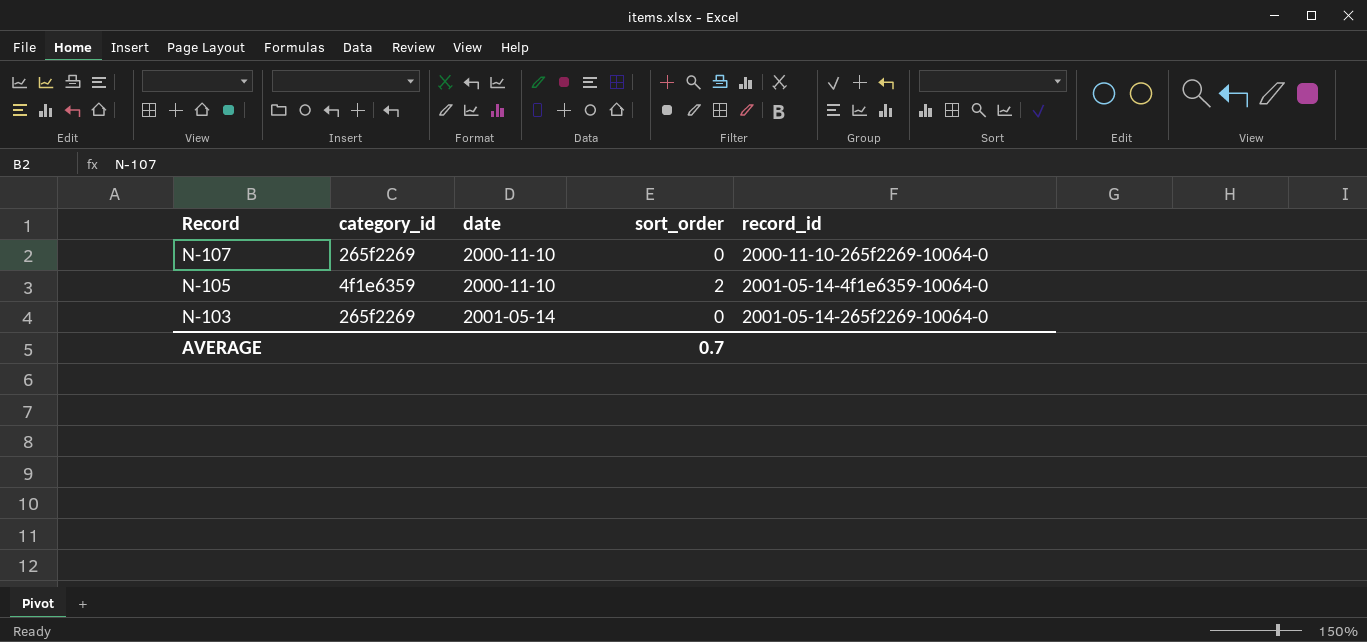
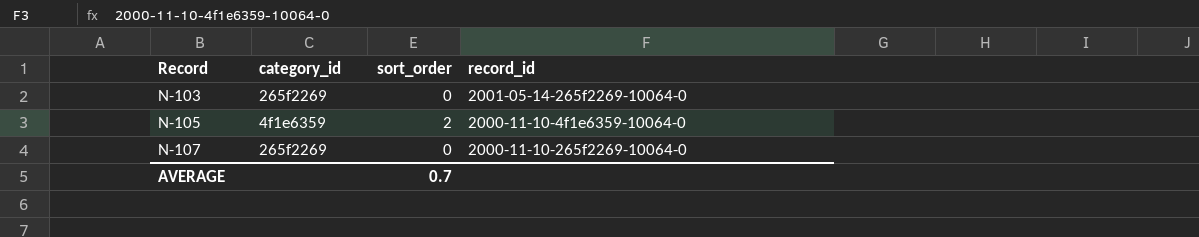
row order: Record descending -> Record ascending
column date | position: 3 -> none
N-105 | record_id: 2001-05-14-4f1e6359-10064-0 -> 2000-11-10-4f1e6359-10064-0

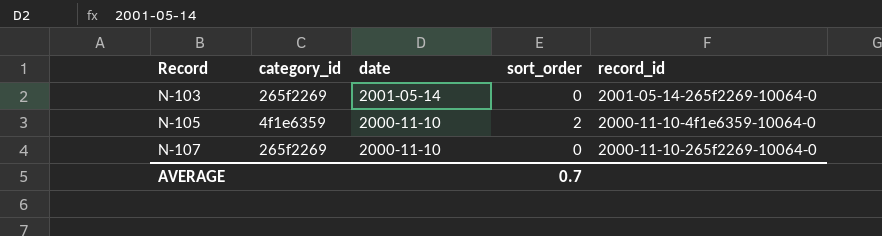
column date | position: none -> 3

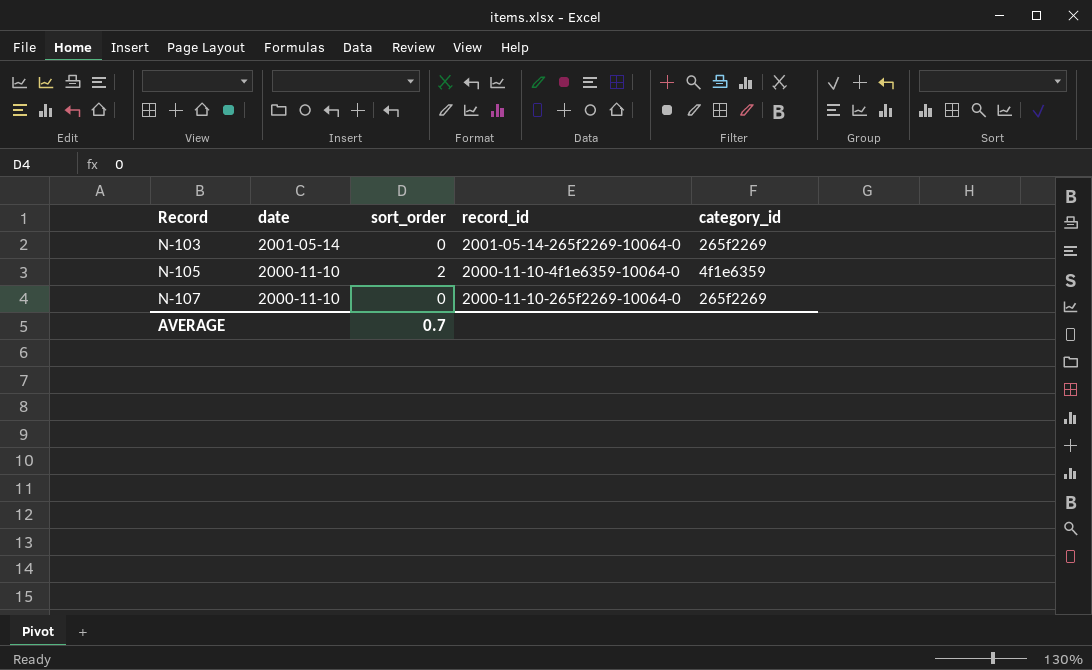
column category_id | position: 2 -> 5

